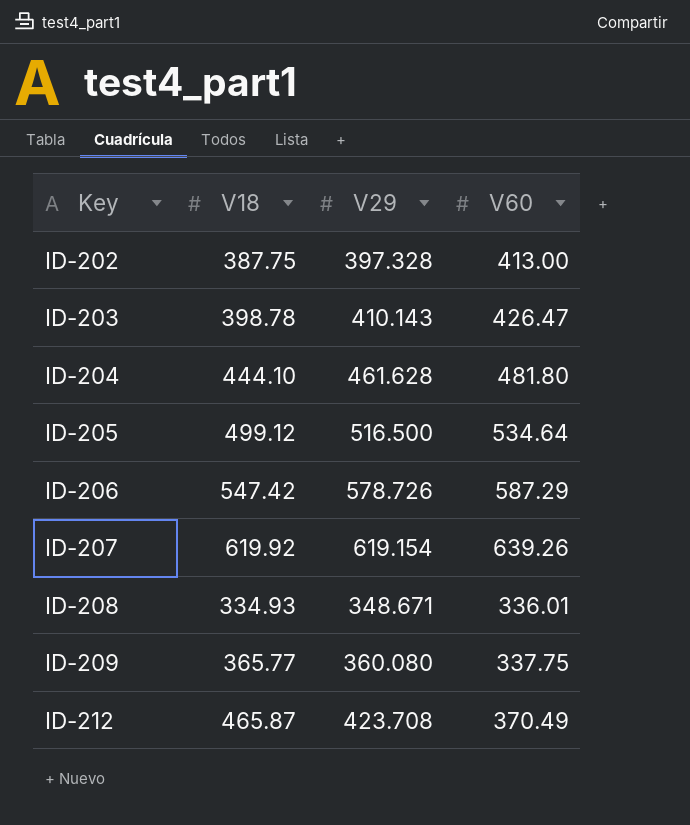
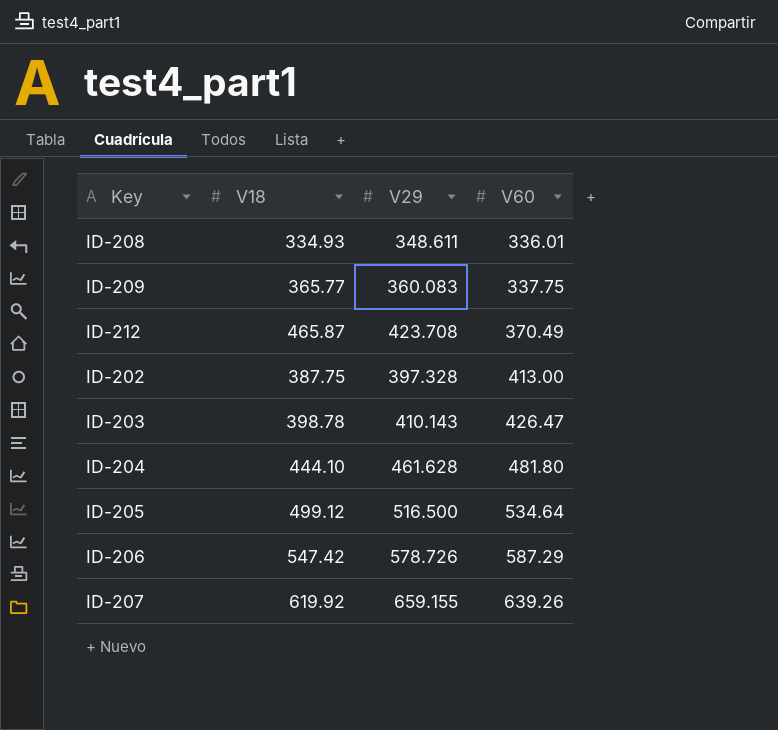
row order: Key ascending -> V60 ascending
ID-208 | V29: 348.671 -> 348.611
ID-209 | V29: 360.080 -> 360.083
ID-207 | V29: 619.154 -> 659.155

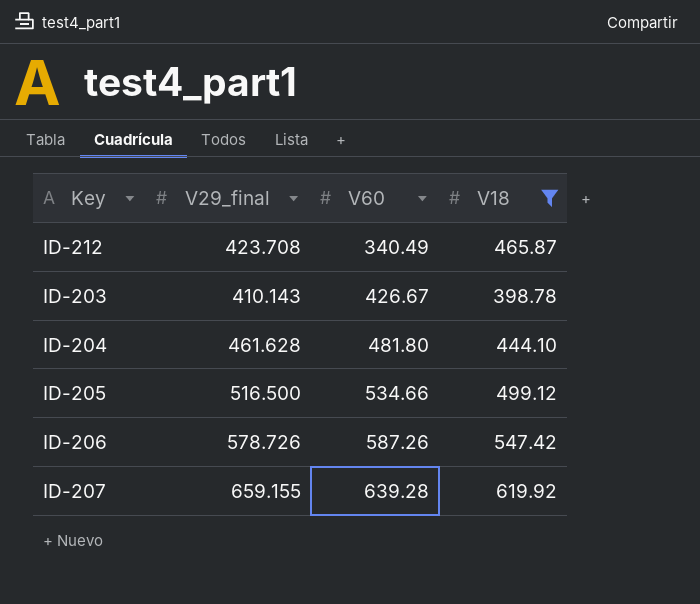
filter: none -> V18 >= 398.78
column name: V29 -> V29_final
column V18 | position: 2 -> 4
ID-212 | V60: 370.49 -> 340.49
ID-203 | V60: 426.47 -> 426.67
ID-205 | V60: 534.64 -> 534.66
ID-206 | V60: 587.29 -> 587.26
ID-207 | V60: 639.26 -> 639.28

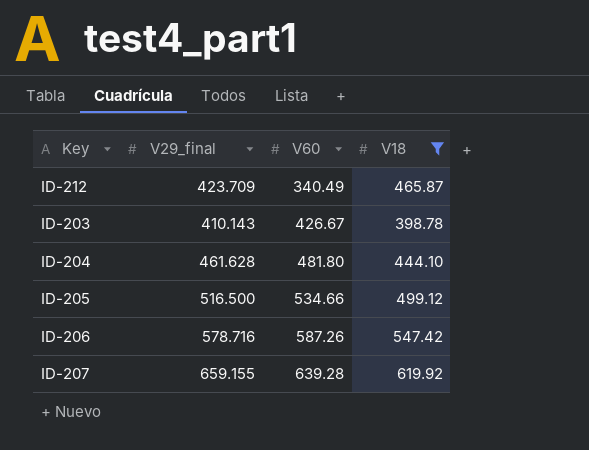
ID-212 | V29_final: 423.708 -> 423.709
ID-206 | V29_final: 578.726 -> 578.716

